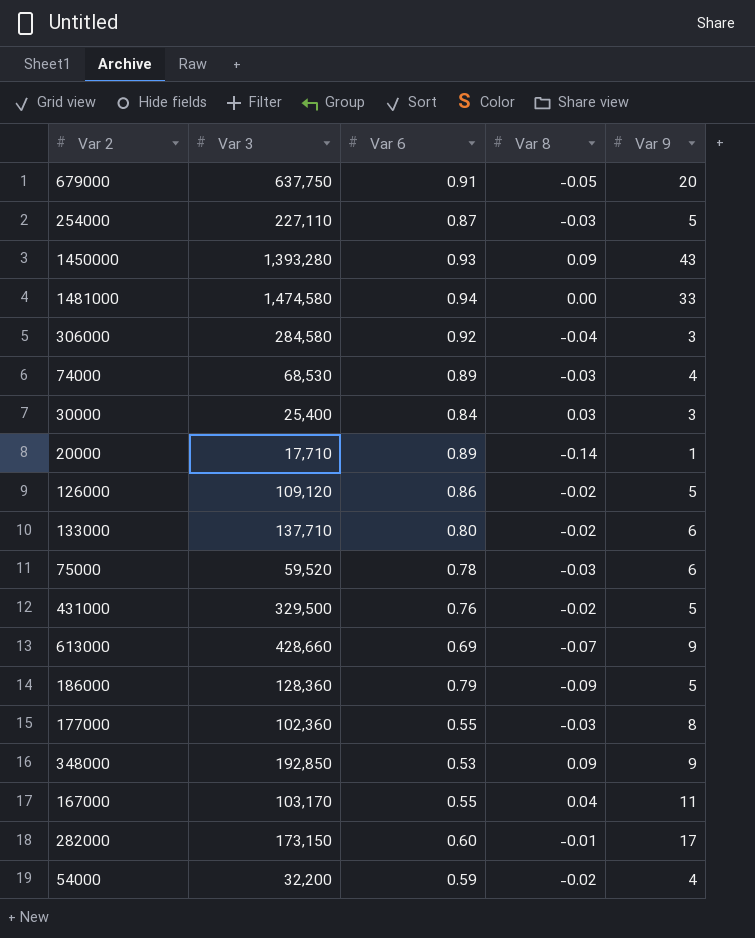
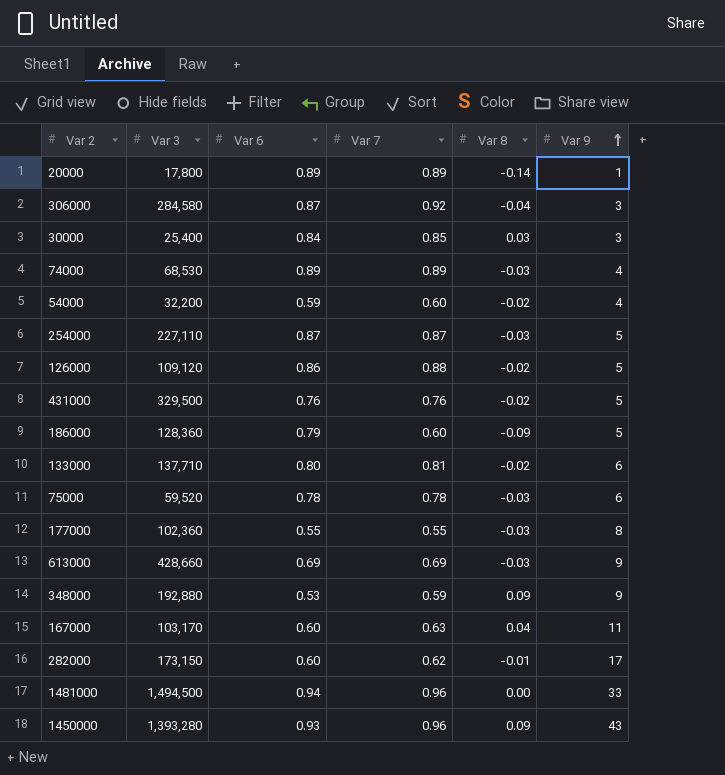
row order: none -> Var 9 ascending
column Var 7 | position: none -> 4
row 679000: 637,750 | 0.91 | -0.05 | 20 -> none
20000 | Var 3: 17,710 -> 17,800
306000 | Var 6: 0.92 -> 0.87
613000 | Var 8: -0.07 -> -0.03
348000 | Var 3: 192,850 -> 192,880
167000 | Var 6: 0.55 -> 0.60
1481000 | Var 3: 1,474,580 -> 1,494,500

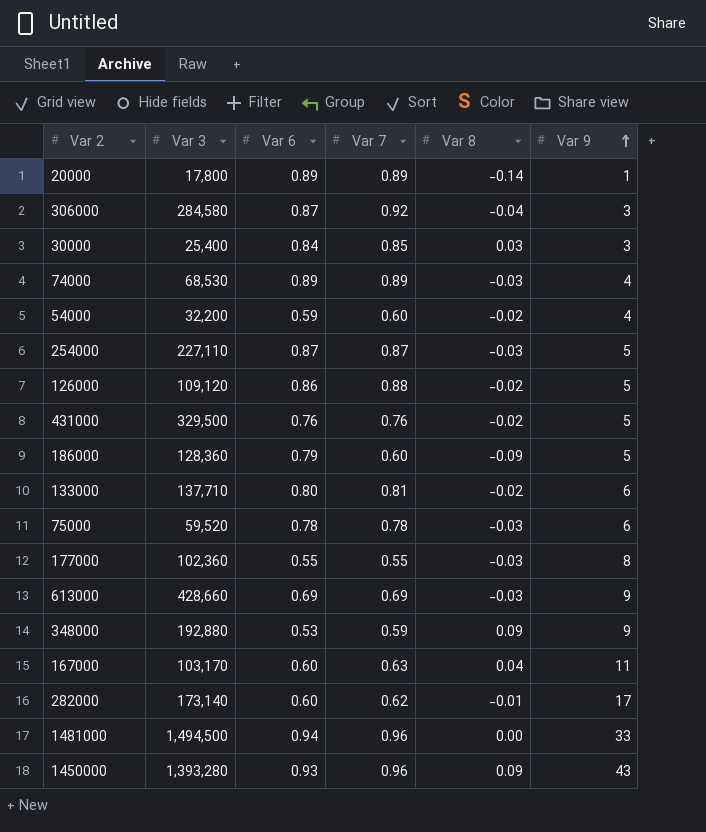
282000 | Var 3: 173,150 -> 173,140

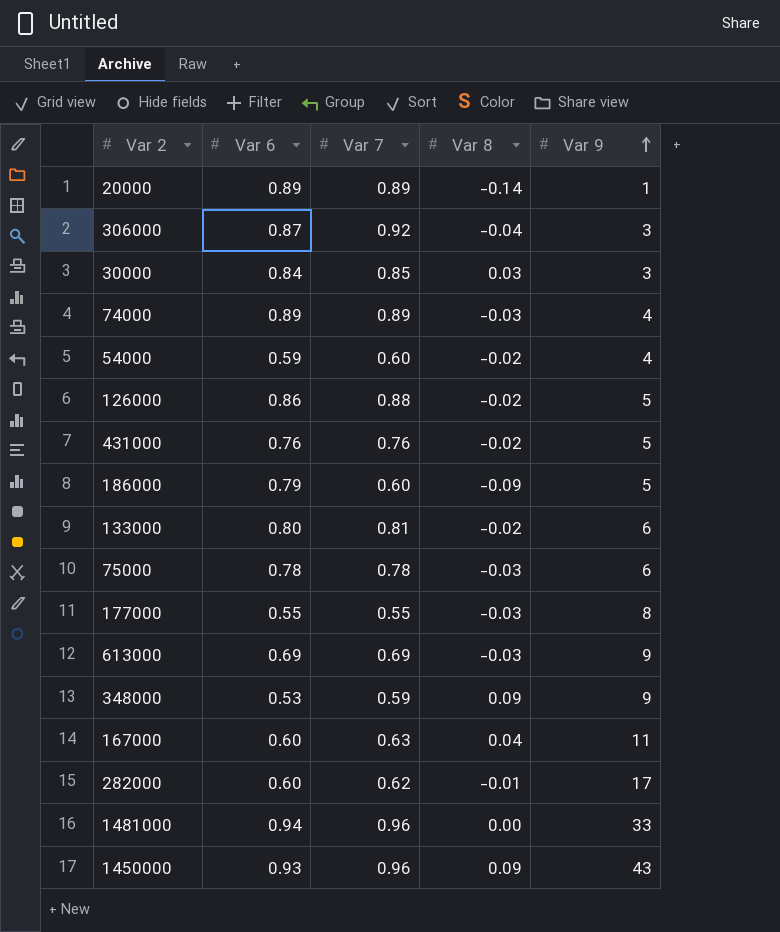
column Var 3 | position: 2 -> none
row 254000: 227,110 | 0.87 | 0.87 | -0.03 | 5 -> none

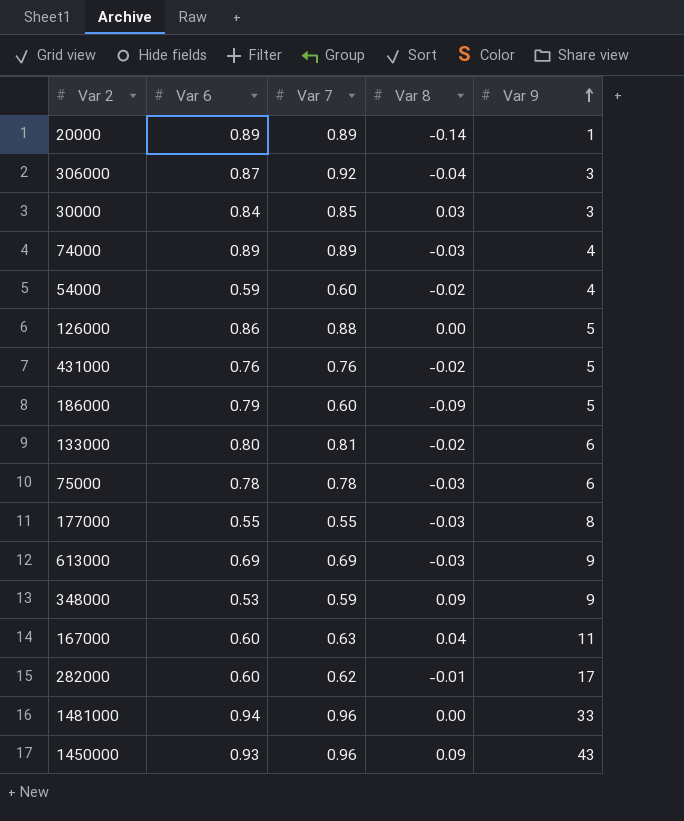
126000 | Var 8: -0.02 -> 0.00

